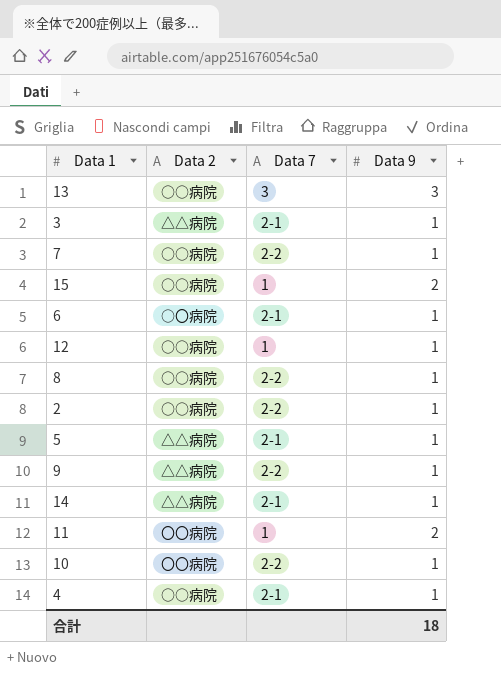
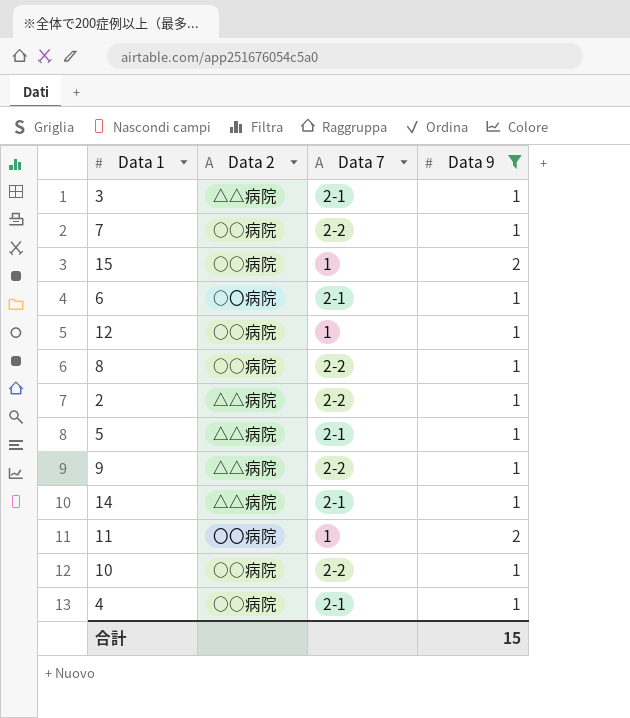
filter: none -> Data 9 != 3
2 | Data 2: ○○病院 -> △△病院
10 | Data 2: 〇〇病院 -> ○○病院
合計 | Data 9: 18 -> 15

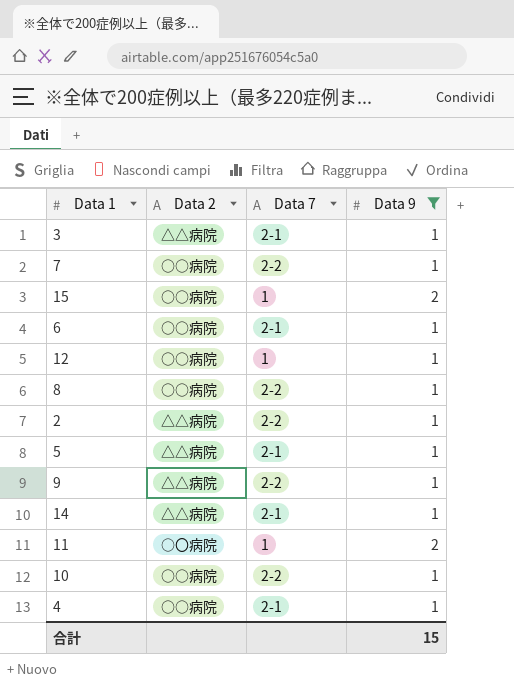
6 | Data 2: ○〇病院 -> ○○病院
11 | Data 2: 〇〇病院 -> ○〇病院

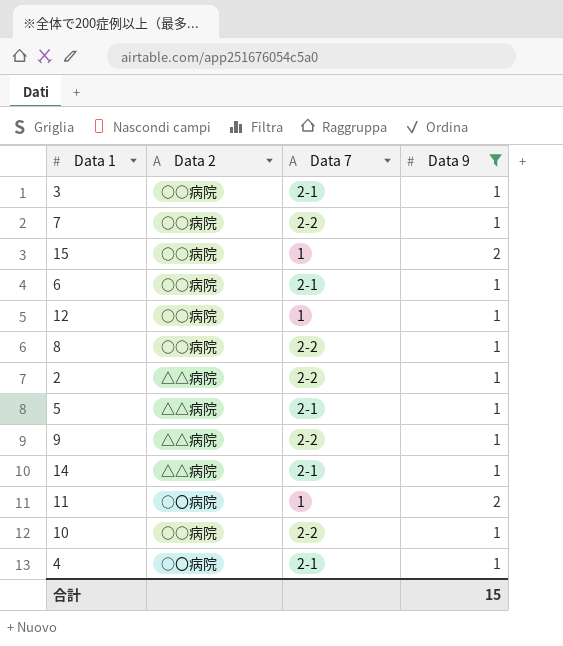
3 | Data 2: △△病院 -> ○○病院
4 | Data 2: ○○病院 -> ○〇病院

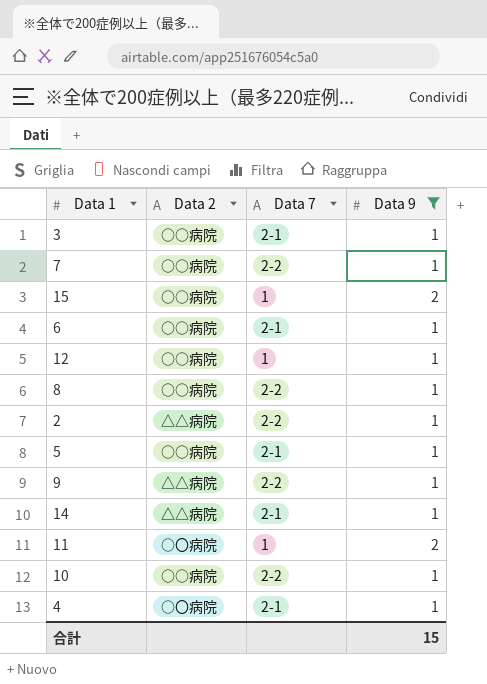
5 | Data 2: △△病院 -> ○○病院

